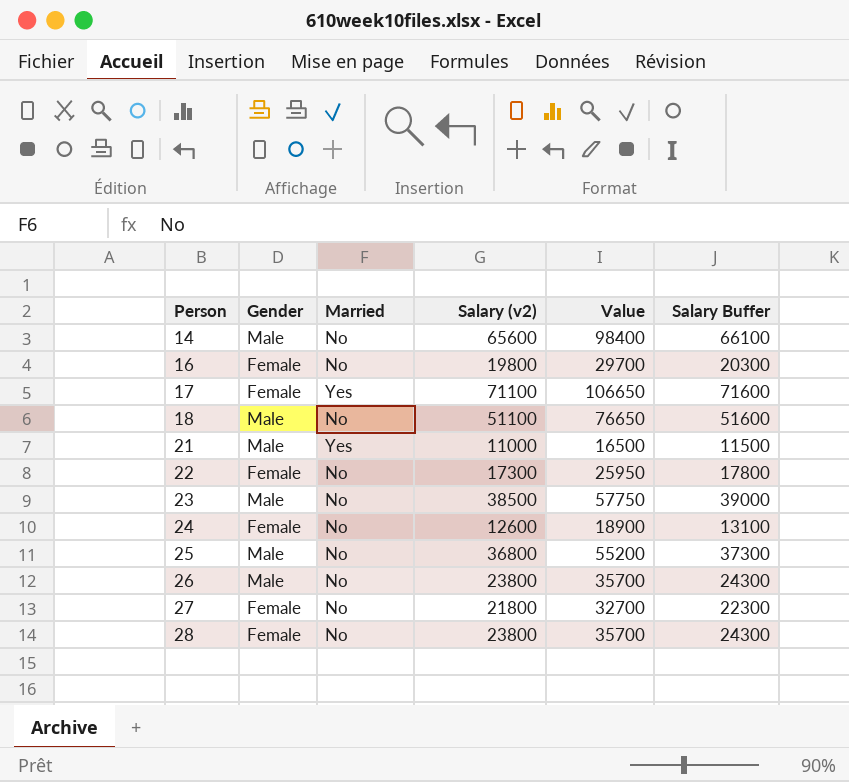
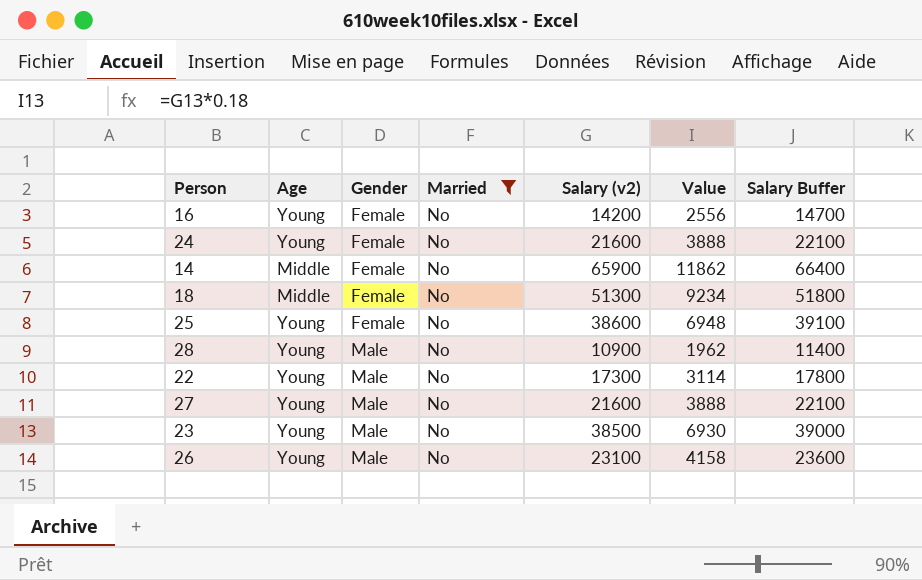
filter: none -> Married = No
row order: Person ascending -> Gender ascending
column Age | position: none -> 2
column Value | formula: [Salary (v2)] * 1.5 -> [Salary (v2)] * 0.18
16 | Salary (v2): 19800 -> 14200
16 | Salary Buffer: 20300 -> 14700
24 | Salary (v2): 12600 -> 21600
24 | Salary Buffer: 13100 -> 22100
14 | Gender: Male -> Female
14 | Salary (v2): 65600 -> 65900
14 | Salary Buffer: 66100 -> 66400
18 | Gender: Male -> Female
18 | Salary (v2): 51100 -> 51300
18 | Salary Buffer: 51600 -> 51800
25 | Gender: Male -> Female
25 | Salary (v2): 36800 -> 38600
25 | Salary Buffer: 37300 -> 39100
28 | Gender: Female -> Male
28 | Salary (v2): 23800 -> 10900
28 | Salary Buffer: 24300 -> 11400
22 | Gender: Female -> Male
27 | Gender: Female -> Male
27 | Salary (v2): 21800 -> 21600
27 | Salary Buffer: 22300 -> 22100
26 | Salary (v2): 23800 -> 23100
26 | Salary Buffer: 24300 -> 23600

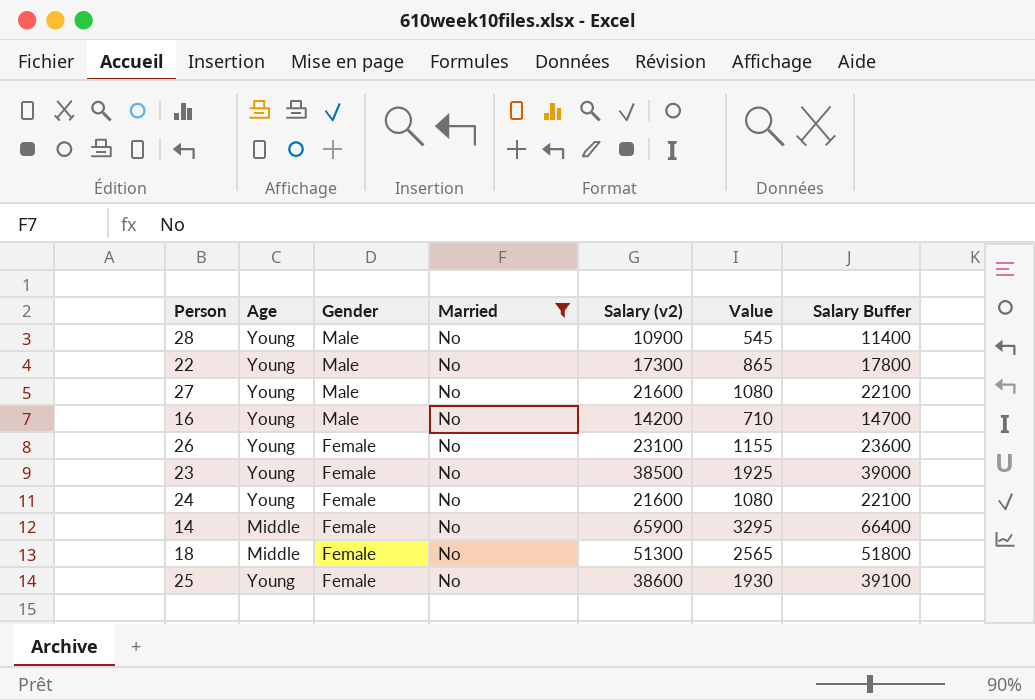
row order: Gender ascending -> Gender descending
column Value | formula: [Salary (v2)] * 0.18 -> [Salary (v2)] * 0.05
16 | Gender: Female -> Male
26 | Gender: Male -> Female
23 | Gender: Male -> Female

